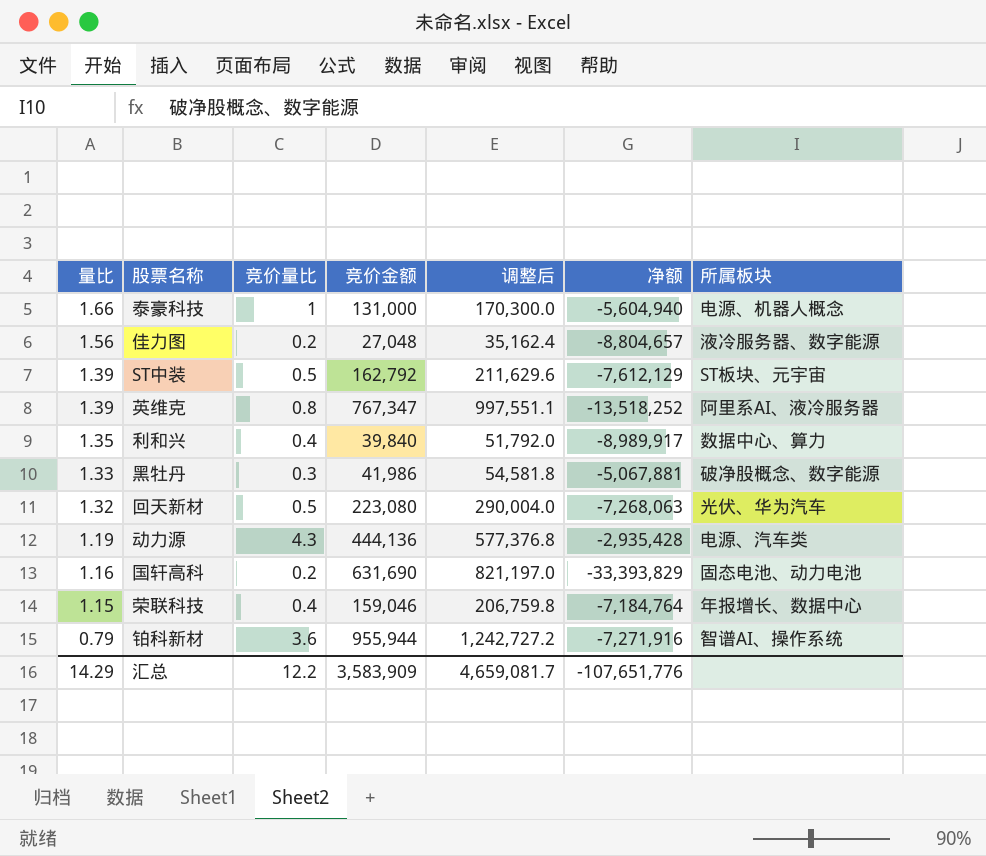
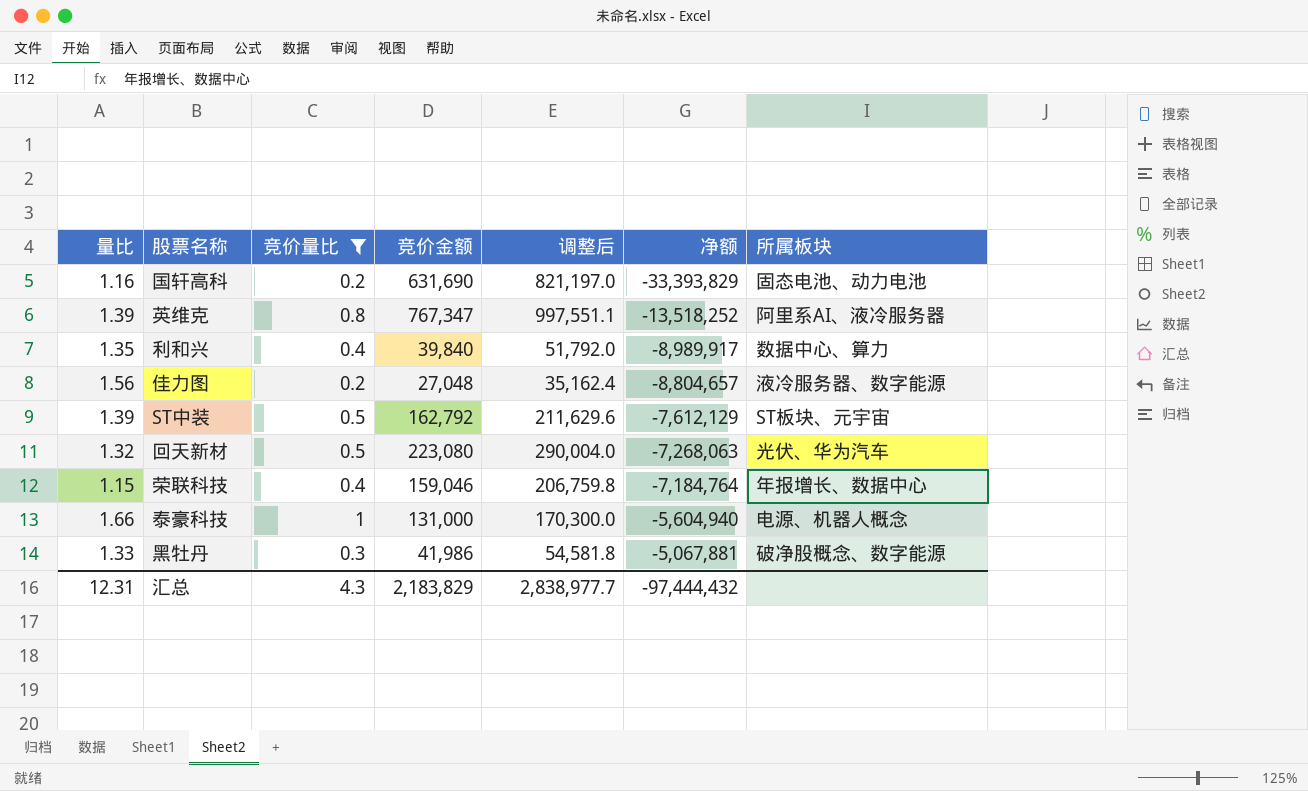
filter: none -> 竞价量比 <= 1
row order: 量比 descending -> 净额 ascending
汇总 | 量比: 14.29 -> 12.31
汇总 | 竞价量比: 12.2 -> 4.3
汇总 | 竞价金额: 3,583,909 -> 2,183,829
汇总 | 调整后: 4,659,081.7 -> 2,838,977.7
汇总 | 净额: -107,651,776 -> -97,444,432

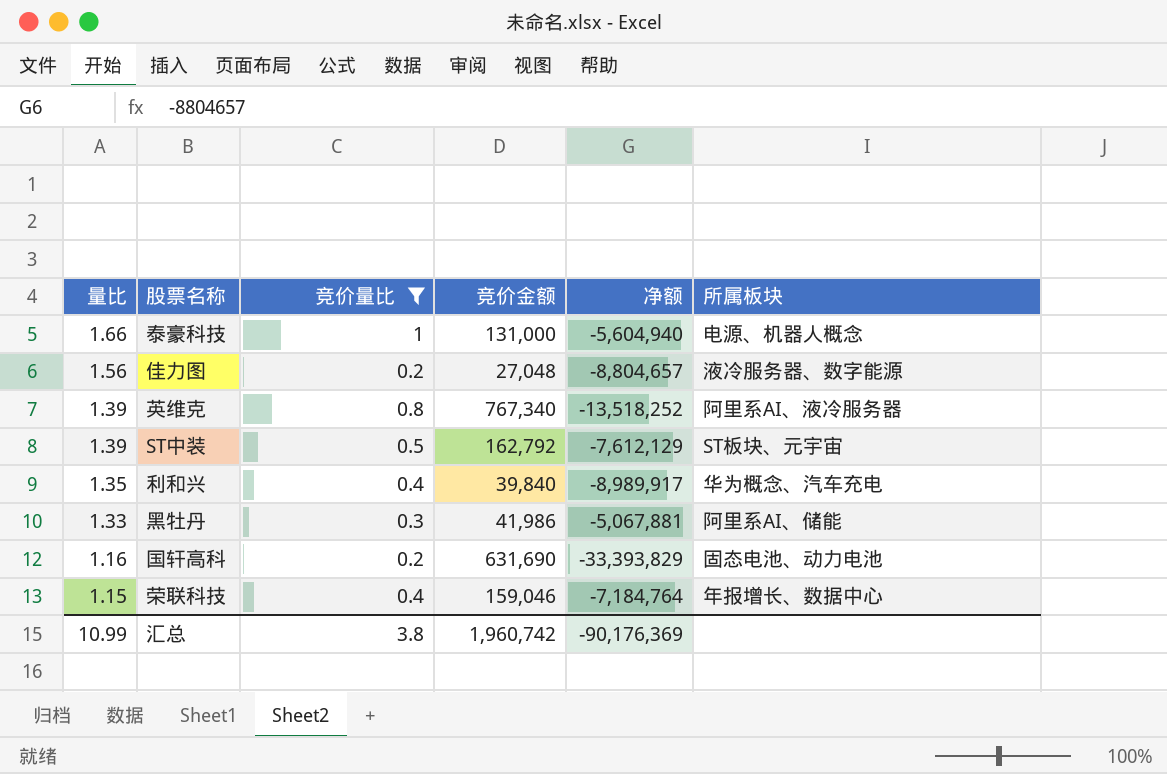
row order: 净额 ascending -> 量比 descending
column 调整后 | formula: [竞价金额] * 1.3 -> none
row 回天新材: 1.32 | 0.5 | 223,080 | 290,004.0 | -7,268,063 | 光伏、华为汽车 -> none
英维克 | 竞价金额: 767,347 -> 767,340
利和兴 | 所属板块: 数据中心、算力 -> 华为概念、汽车充电
黑牡丹 | 所属板块: 破净股概念、数字能源 -> 阿里系AI、储能
汇总 | 量比: 12.31 -> 10.99
汇总 | 竞价量比: 4.3 -> 3.8
汇总 | 竞价金额: 2,183,829 -> 1,960,742
汇总 | 净额: -97,444,432 -> -90,176,369

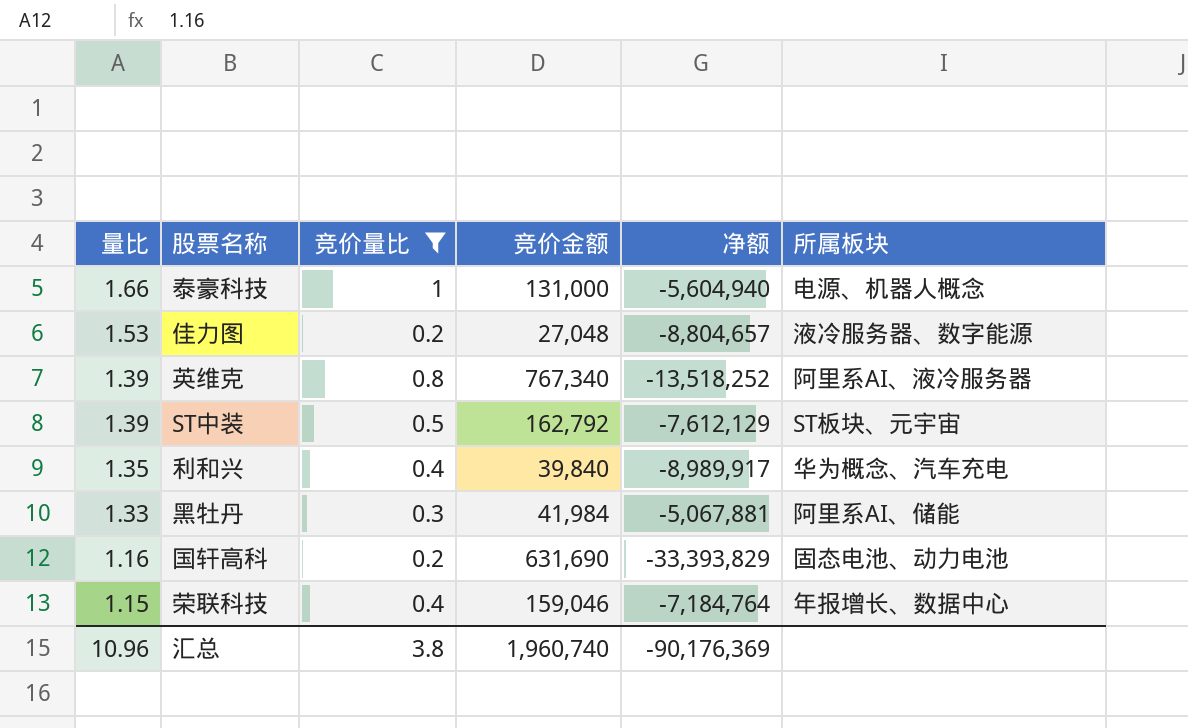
佳力图 | 量比: 1.56 -> 1.53
黑牡丹 | 竞价金额: 41,986 -> 41,984
汇总 | 量比: 10.99 -> 10.96
汇总 | 竞价金额: 1,960,742 -> 1,960,740

